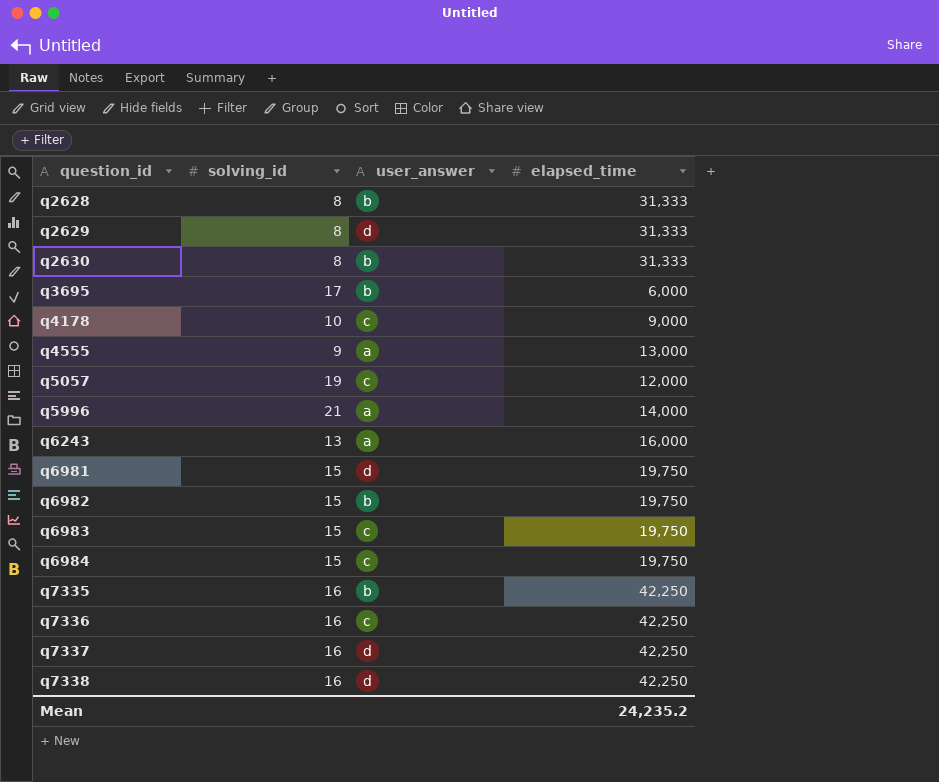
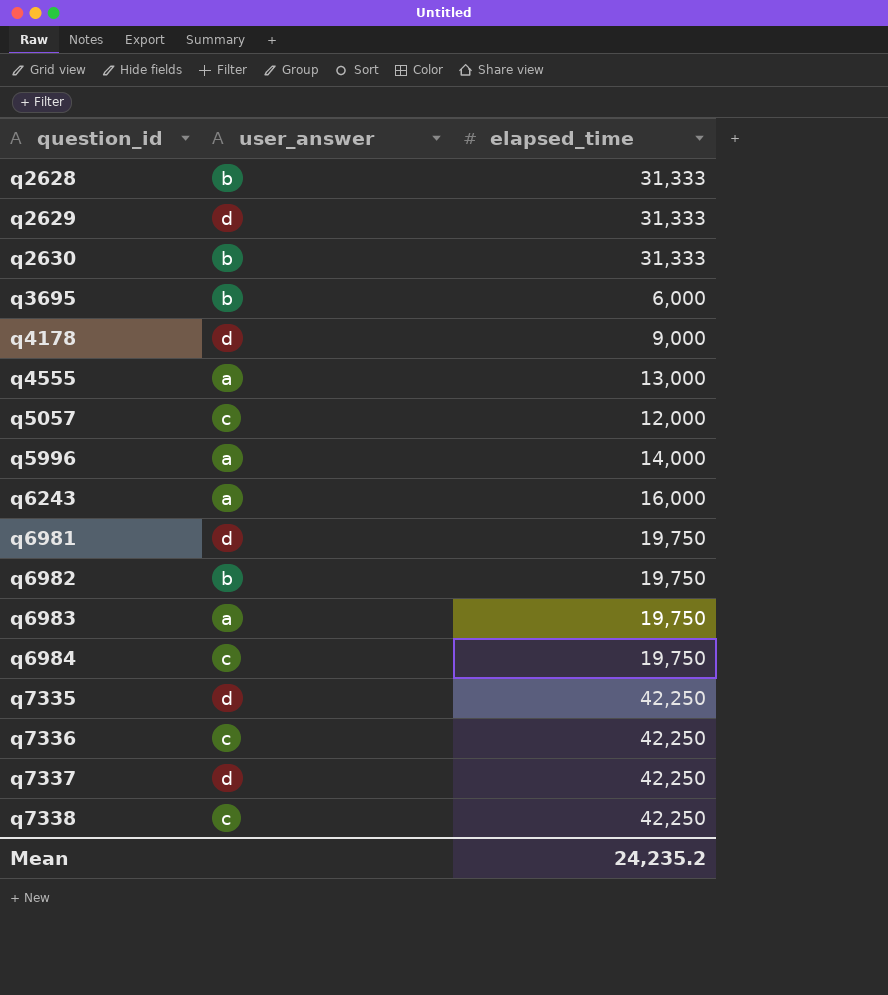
column solving_id | position: 2 -> none
q4178 | user_answer: c -> d
q6983 | user_answer: c -> a
q7335 | user_answer: b -> d
q7338 | user_answer: d -> c

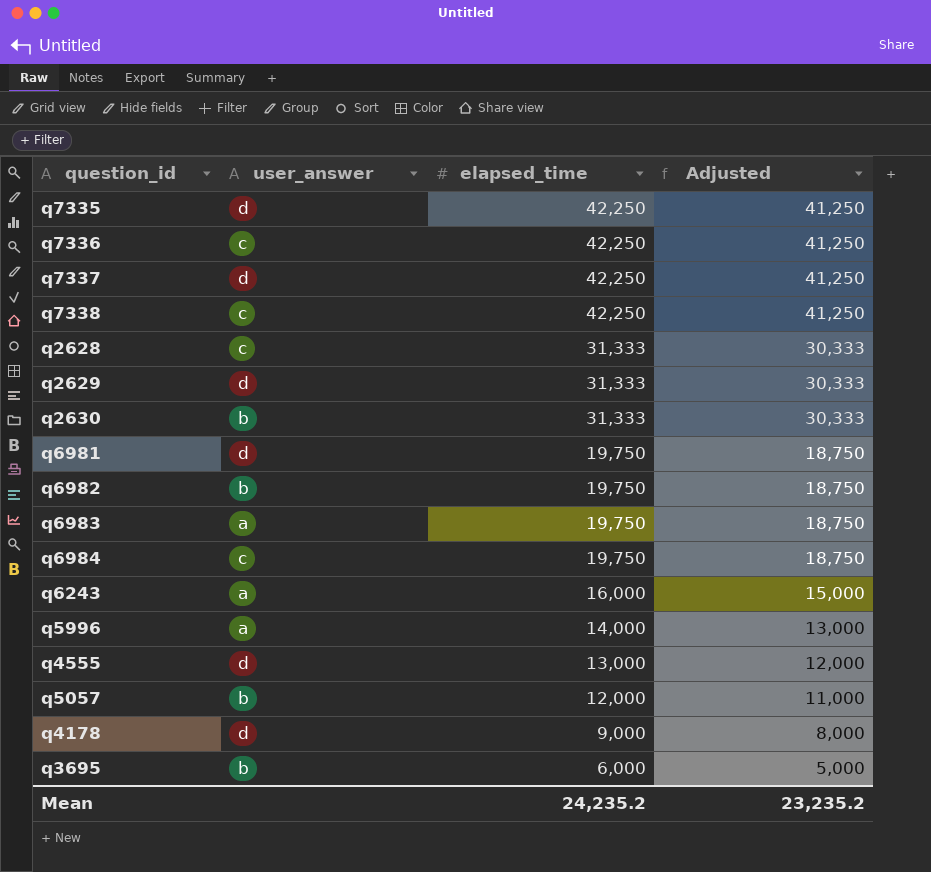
row order: question_id ascending -> elapsed_time descending
column Adjusted | formula: none -> [elapsed_time] - 1000
q2628 | user_answer: b -> c
q4555 | user_answer: a -> d
q5057 | user_answer: c -> b

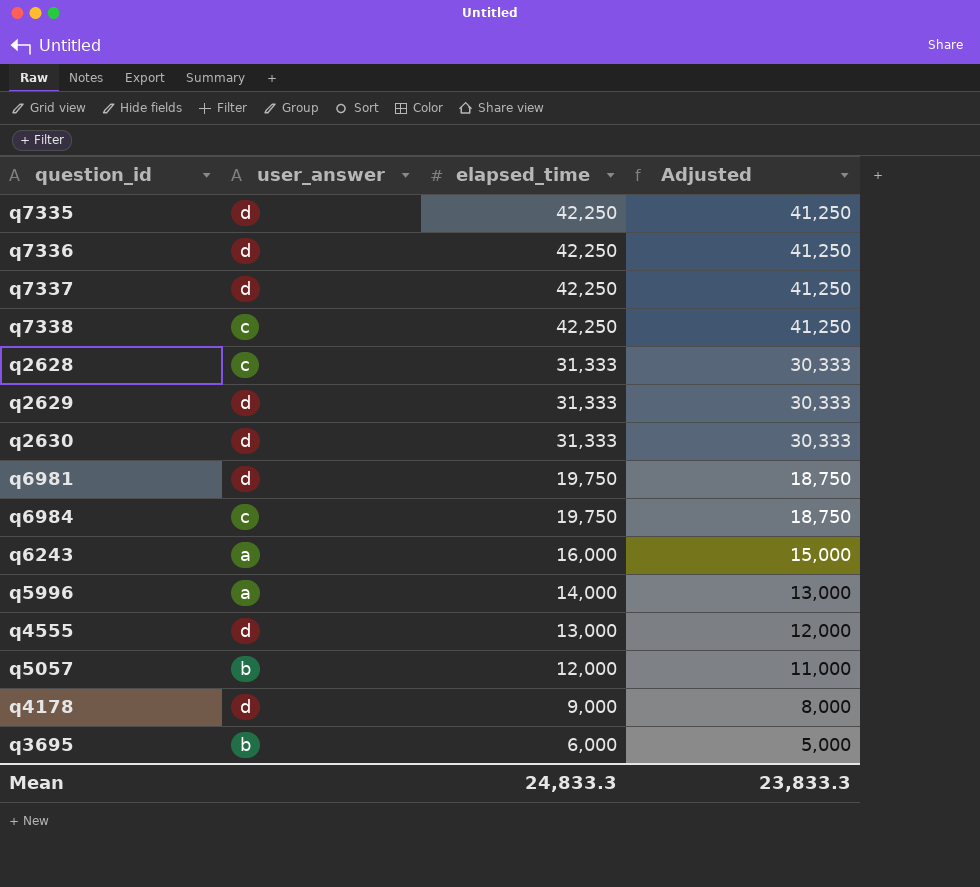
row q6982: b | 19,750 | 18,750 -> none
row q6983: a | 19,750 | 18,750 -> none
q7336 | user_answer: c -> d
q2630 | user_answer: b -> d
Mean | elapsed_time: 24,235.2 -> 24,833.3
Mean | Adjusted: 23,235.2 -> 23,833.3

